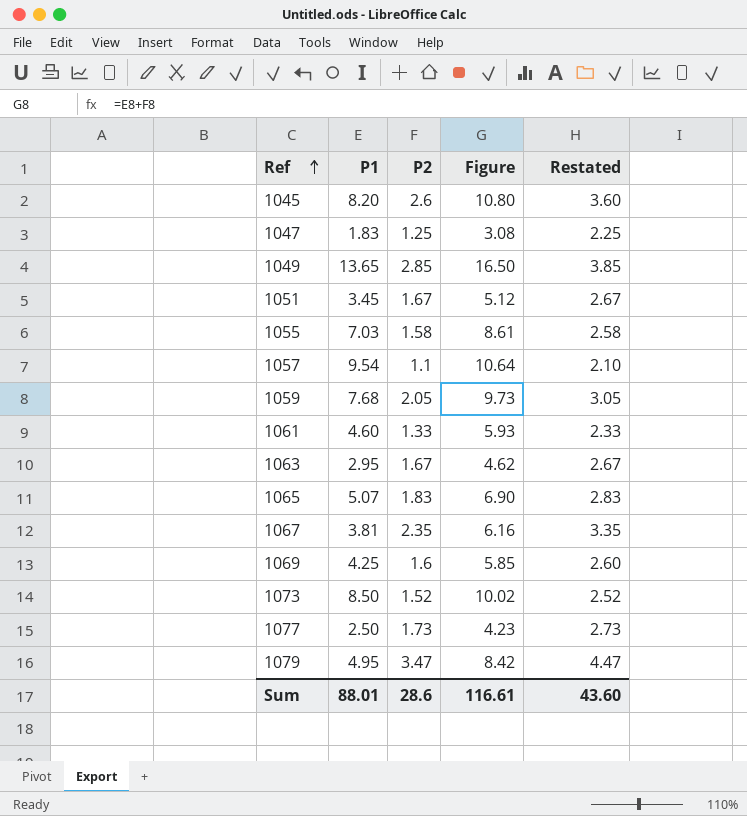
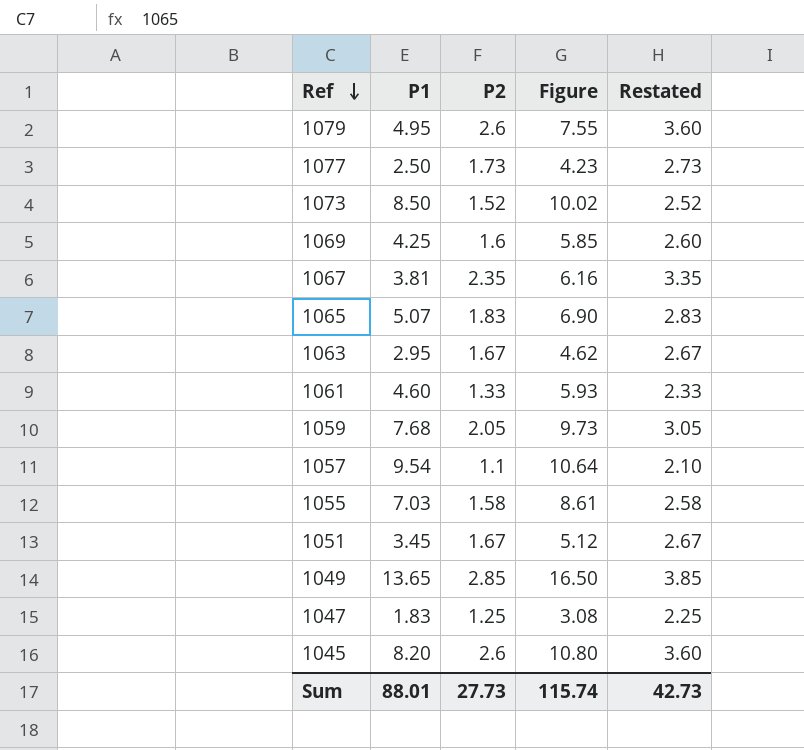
row order: Ref ascending -> Ref descending
1079 | P2: 3.47 -> 2.6
1079 | Figure: 8.42 -> 7.55
1079 | Restated: 4.47 -> 3.60
Sum | P2: 28.6 -> 27.73
Sum | Figure: 116.61 -> 115.74
Sum | Restated: 43.60 -> 42.73

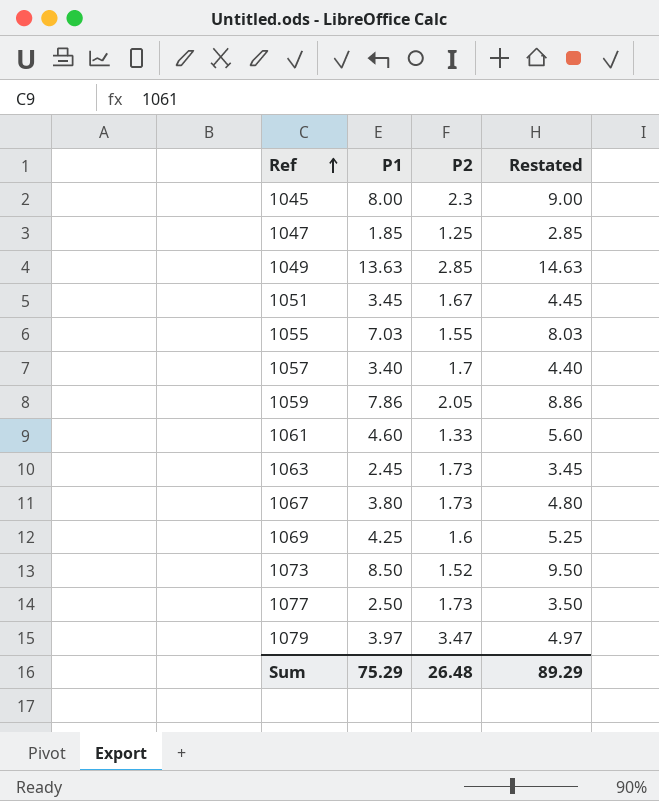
row order: Ref descending -> Ref ascending
column Figure | formula: [P1] + [P2] -> none
column Restated | formula: [P2] + 1 -> [P1] + 1
row 1065: 5.07 | 1.83 | 6.90 | 2.83 -> none
1045 | P1: 8.20 -> 8.00
1045 | P2: 2.6 -> 2.3
1047 | P1: 1.83 -> 1.85
1049 | P1: 13.65 -> 13.63
1055 | P2: 1.58 -> 1.55
1057 | P1: 9.54 -> 3.40
1057 | P2: 1.1 -> 1.7
1059 | P1: 7.68 -> 7.86
1063 | P1: 2.95 -> 2.45
1063 | P2: 1.67 -> 1.73
1067 | P1: 3.81 -> 3.80
1067 | P2: 2.35 -> 1.73
1079 | P1: 4.95 -> 3.97
1079 | P2: 2.6 -> 3.47
Sum | P1: 88.01 -> 75.29
Sum | P2: 27.73 -> 26.48
Sum | Restated: 42.73 -> 89.29

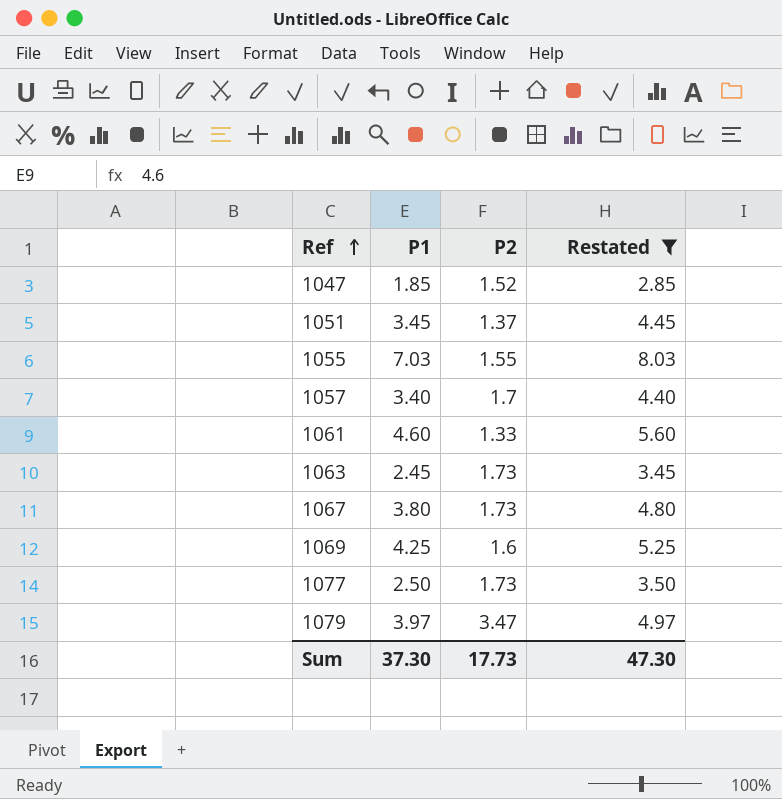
filter: none -> Restated <= 8.03
1047 | P2: 1.25 -> 1.52
1051 | P2: 1.67 -> 1.37
Sum | P1: 75.29 -> 37.30
Sum | P2: 26.48 -> 17.73
Sum | Restated: 89.29 -> 47.30

